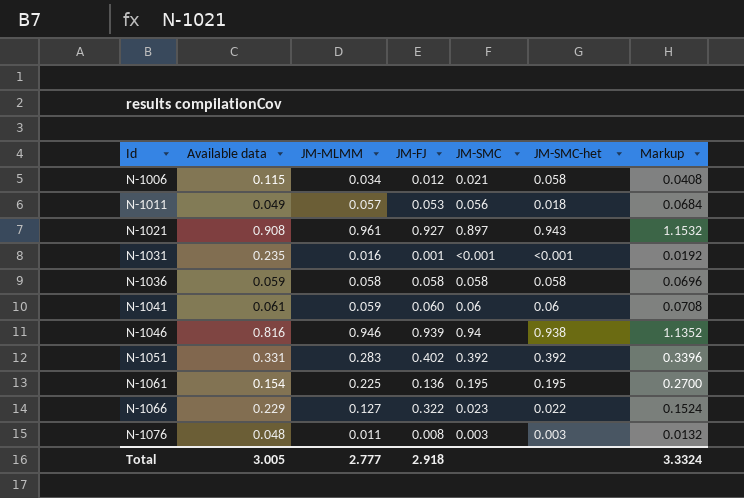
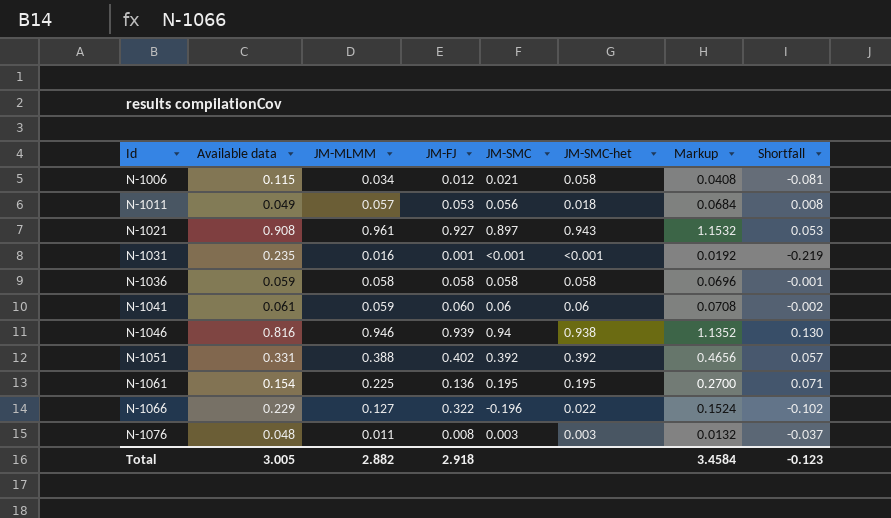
column Shortfall | formula: none -> [JM-MLMM] - [Available data]
N-1051 | JM-MLMM: 0.283 -> 0.388
N-1051 | Markup: 0.3396 -> 0.4656
N-1066 | JM-SMC: 0.023 -> -0.196
Total | JM-MLMM: 2.777 -> 2.882
Total | Markup: 3.3324 -> 3.4584

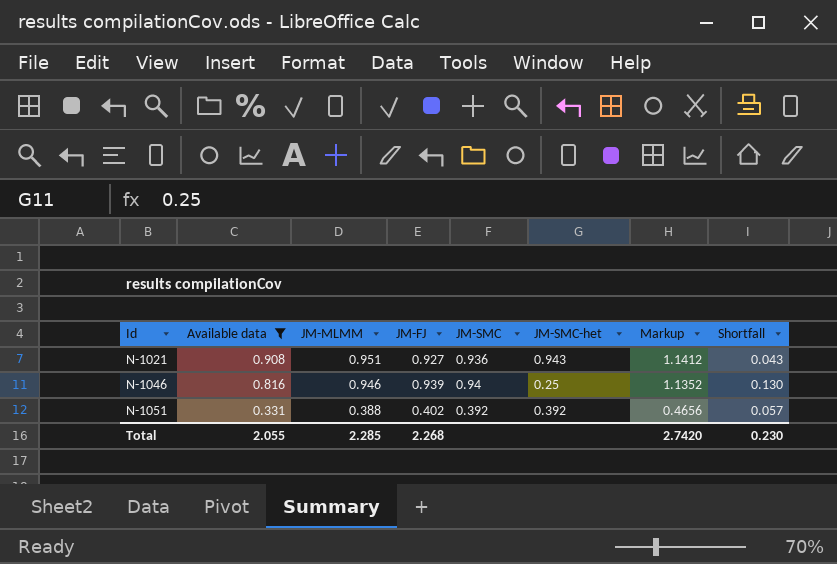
filter: none -> Available data >= 0.331
N-1021 | JM-MLMM: 0.961 -> 0.951
N-1021 | JM-SMC: 0.897 -> 0.936
N-1021 | Markup: 1.1532 -> 1.1412
N-1021 | Shortfall: 0.053 -> 0.043
N-1046 | JM-SMC-het: 0.938 -> 0.25
Total | Available data: 3.005 -> 2.055
Total | JM-MLMM: 2.882 -> 2.285
Total | JM-FJ: 2.918 -> 2.268
Total | Markup: 3.4584 -> 2.7420
Total | Shortfall: -0.123 -> 0.230

